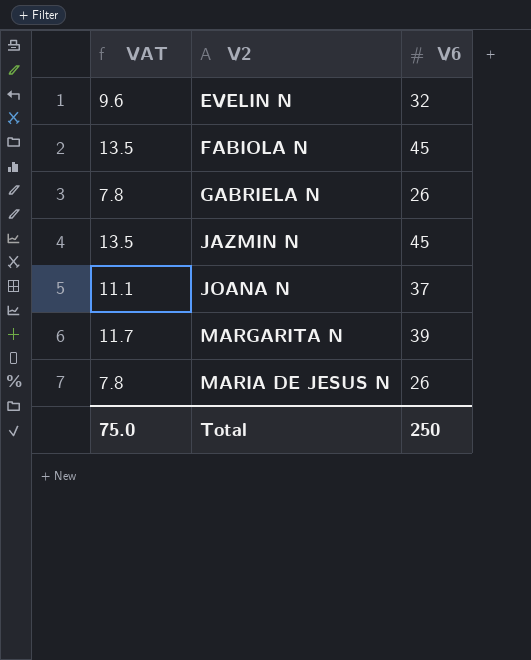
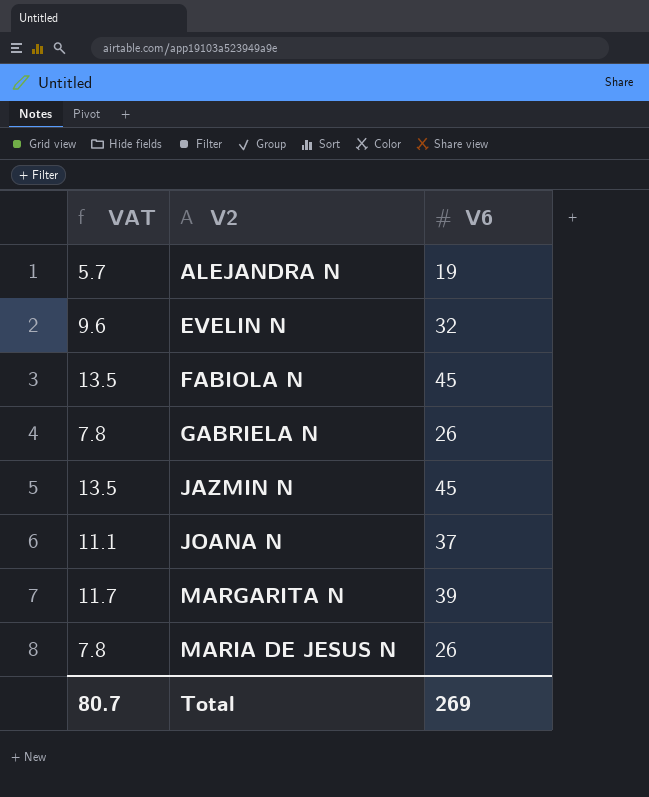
row ALEJANDRA N: none -> 5.7 | 19
Total | VAT: 75.0 -> 80.7
Total | V6: 250 -> 269

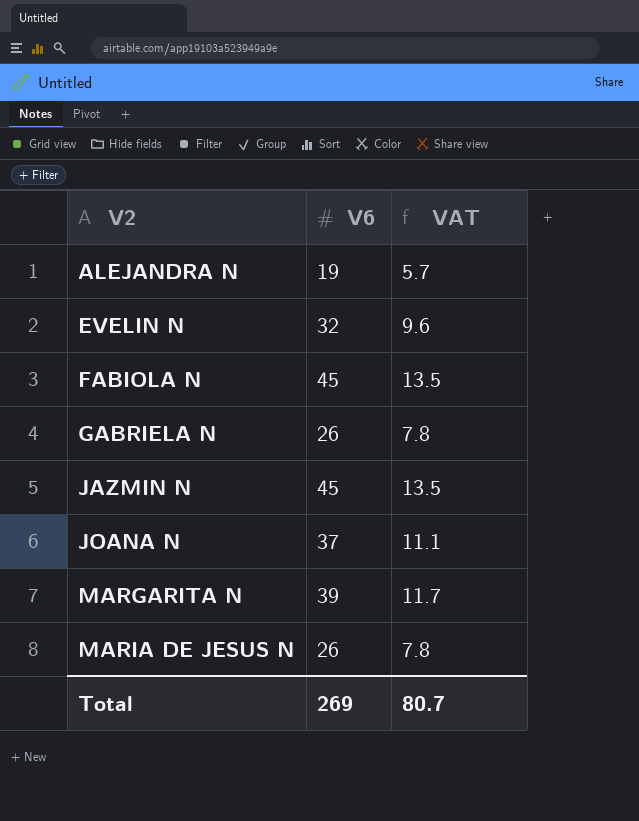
column VAT | position: 1 -> 3

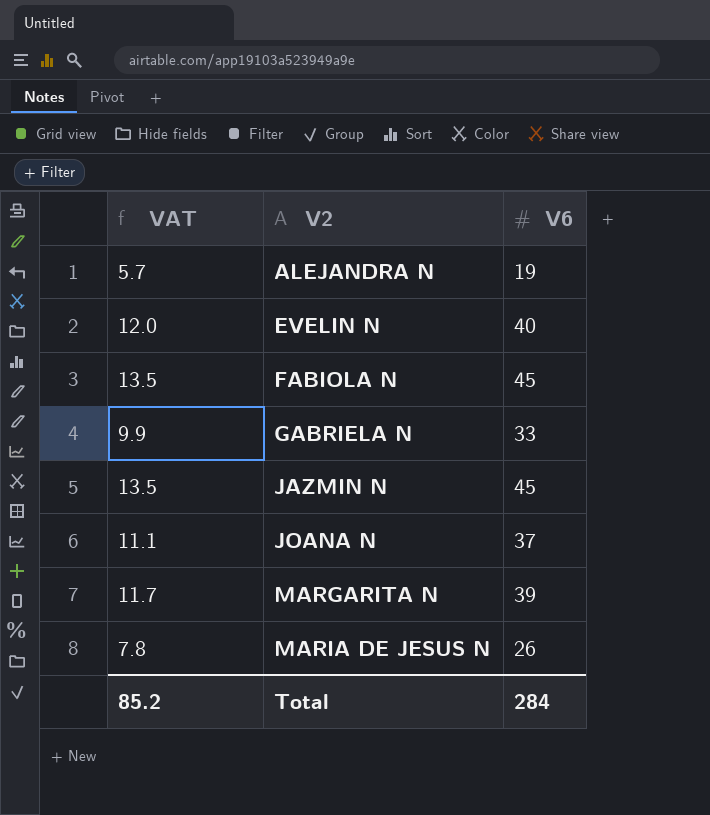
column VAT | position: 3 -> 1
EVELIN N | VAT: 9.6 -> 12.0
EVELIN N | V6: 32 -> 40
GABRIELA N | VAT: 7.8 -> 9.9
GABRIELA N | V6: 26 -> 33
Total | VAT: 80.7 -> 85.2
Total | V6: 269 -> 284

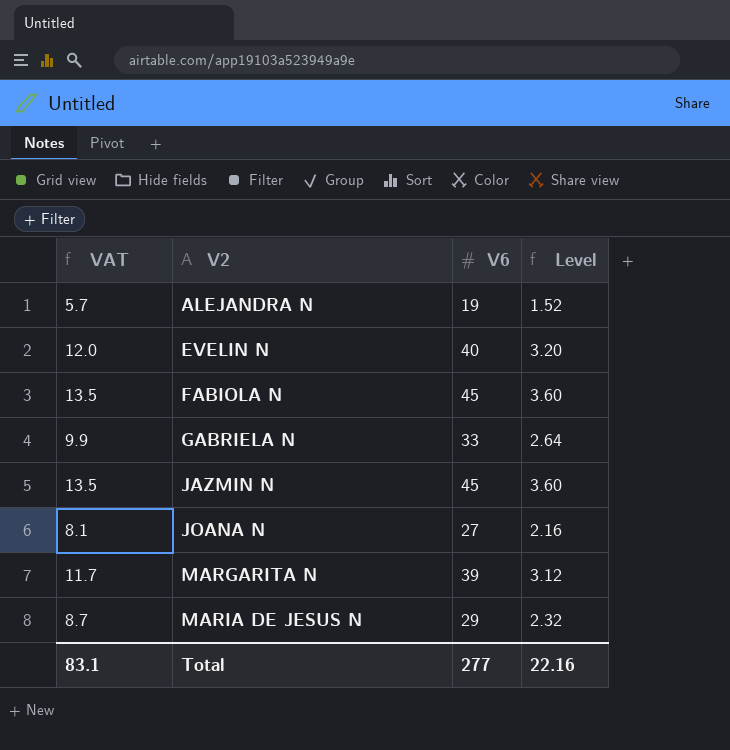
column Level | formula: none -> [V6] * 0.08
JOANA N | VAT: 11.1 -> 8.1
JOANA N | V6: 37 -> 27
MARIA DE JESUS N | VAT: 7.8 -> 8.7
MARIA DE JESUS N | V6: 26 -> 29
Total | VAT: 85.2 -> 83.1
Total | V6: 284 -> 277

